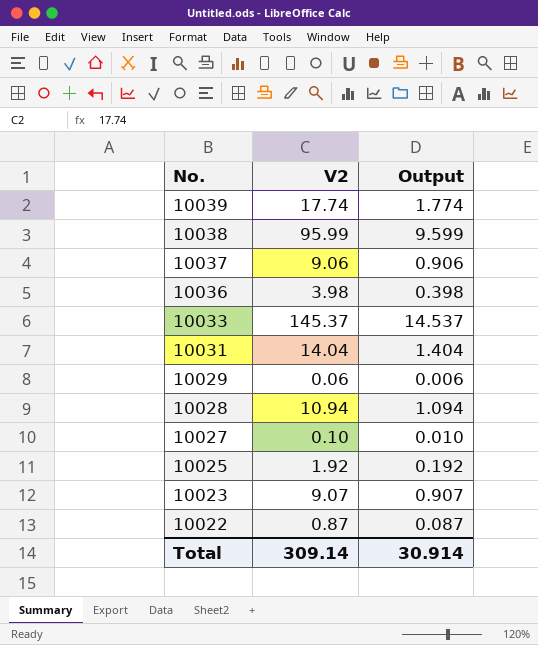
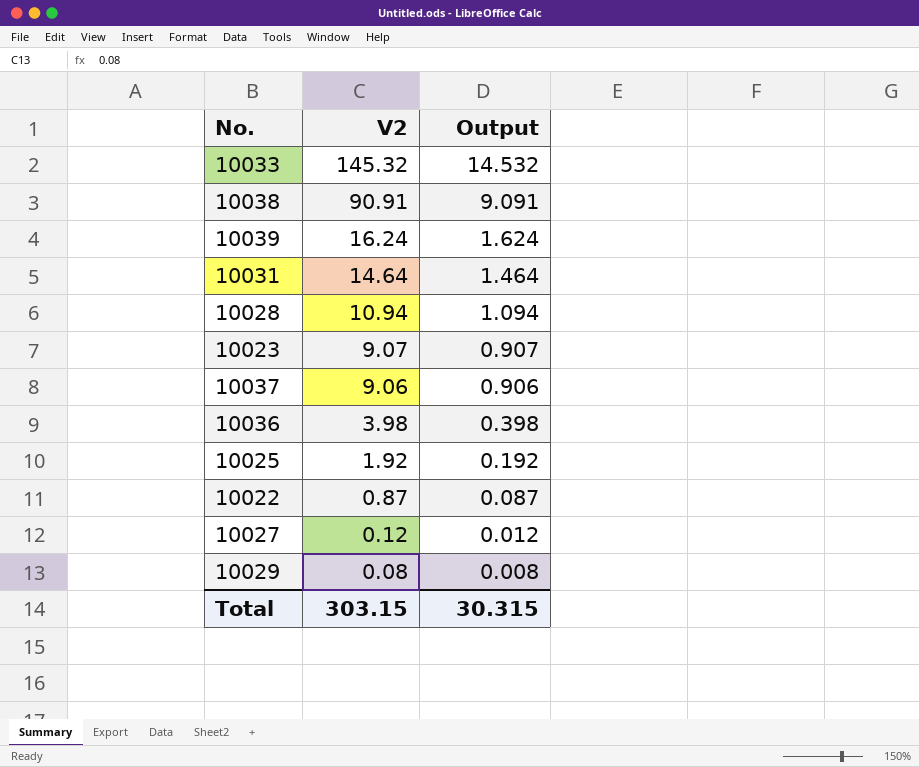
row order: No. descending -> V2 descending
10033 | V2: 145.37 -> 145.32
10033 | Output: 14.537 -> 14.532
10038 | V2: 95.99 -> 90.91
10038 | Output: 9.599 -> 9.091
10039 | V2: 17.74 -> 16.24
10039 | Output: 1.774 -> 1.624
10031 | V2: 14.04 -> 14.64
10031 | Output: 1.404 -> 1.464
10027 | V2: 0.10 -> 0.12
10027 | Output: 0.010 -> 0.012
10029 | V2: 0.06 -> 0.08
10029 | Output: 0.006 -> 0.008
Total | V2: 309.14 -> 303.15
Total | Output: 30.914 -> 30.315

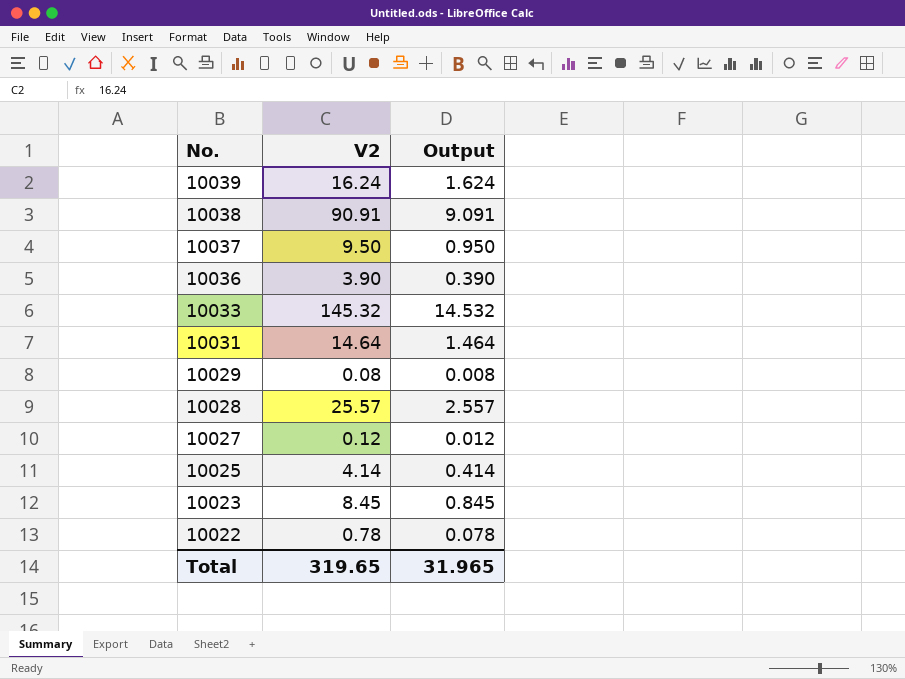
row order: V2 descending -> No. descending
10037 | V2: 9.06 -> 9.50
10037 | Output: 0.906 -> 0.950
10036 | V2: 3.98 -> 3.90
10036 | Output: 0.398 -> 0.390
10028 | V2: 10.94 -> 25.57
10028 | Output: 1.094 -> 2.557
10025 | V2: 1.92 -> 4.14
10025 | Output: 0.192 -> 0.414
10023 | V2: 9.07 -> 8.45
10023 | Output: 0.907 -> 0.845
10022 | V2: 0.87 -> 0.78
10022 | Output: 0.087 -> 0.078
Total | V2: 303.15 -> 319.65
Total | Output: 30.315 -> 31.965

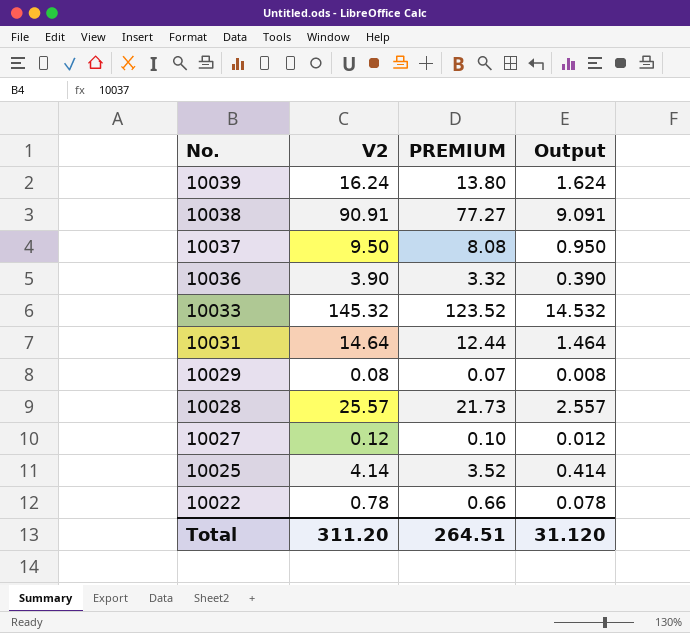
column PREMIUM | formula: none -> [V2] * 0.85
row 10023: 8.45 | 0.845 -> none
Total | V2: 319.65 -> 311.20
Total | Output: 31.965 -> 31.120

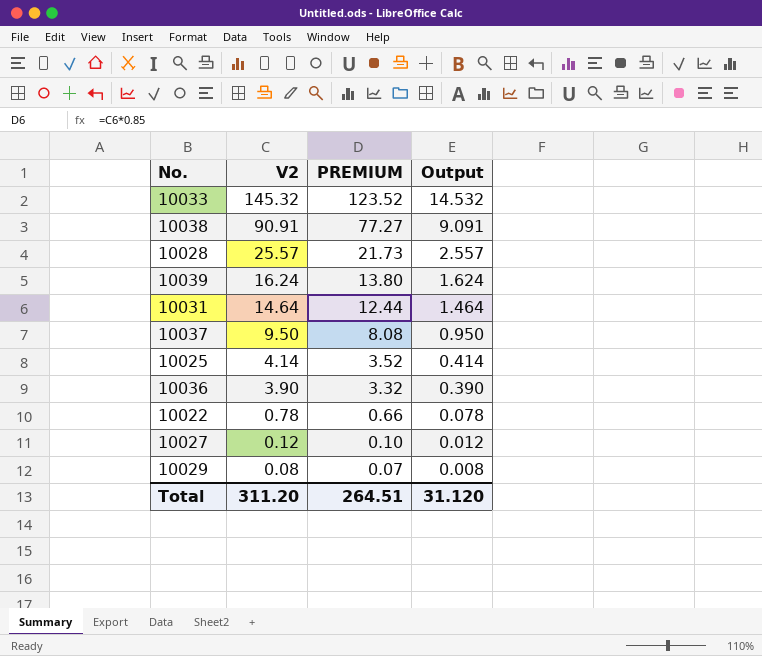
row order: No. descending -> V2 descending

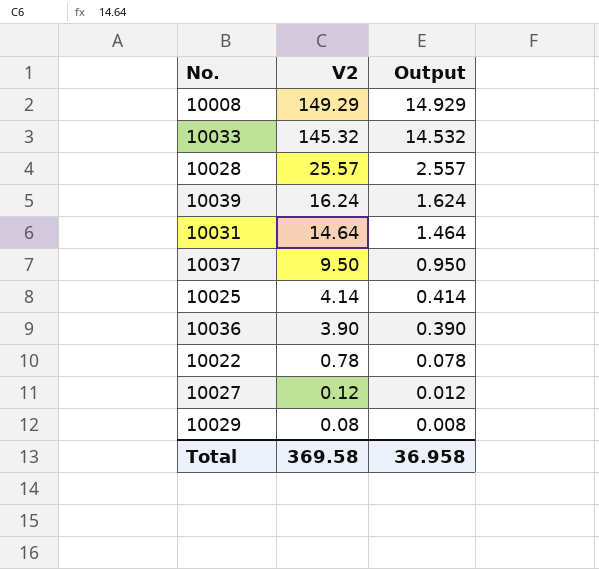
column PREMIUM | formula: [V2] * 0.85 -> none
row 10038: 90.91 | 77.27 | 9.091 -> none
row 10008: none -> 149.29 | 14.929
Total | V2: 311.20 -> 369.58
Total | Output: 31.120 -> 36.958

